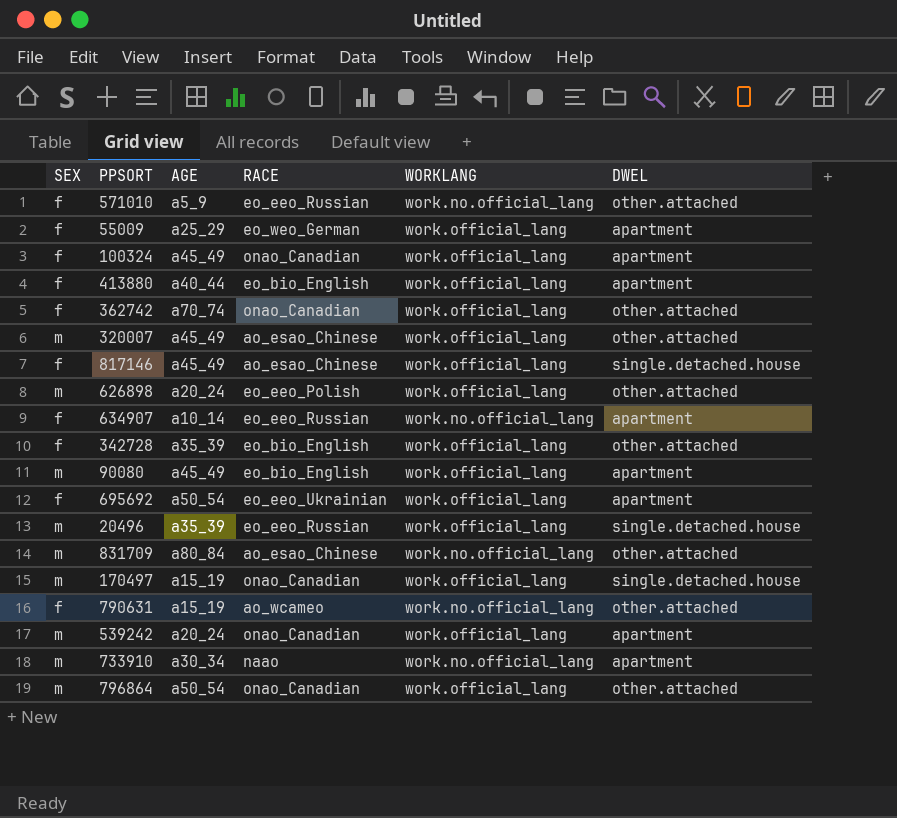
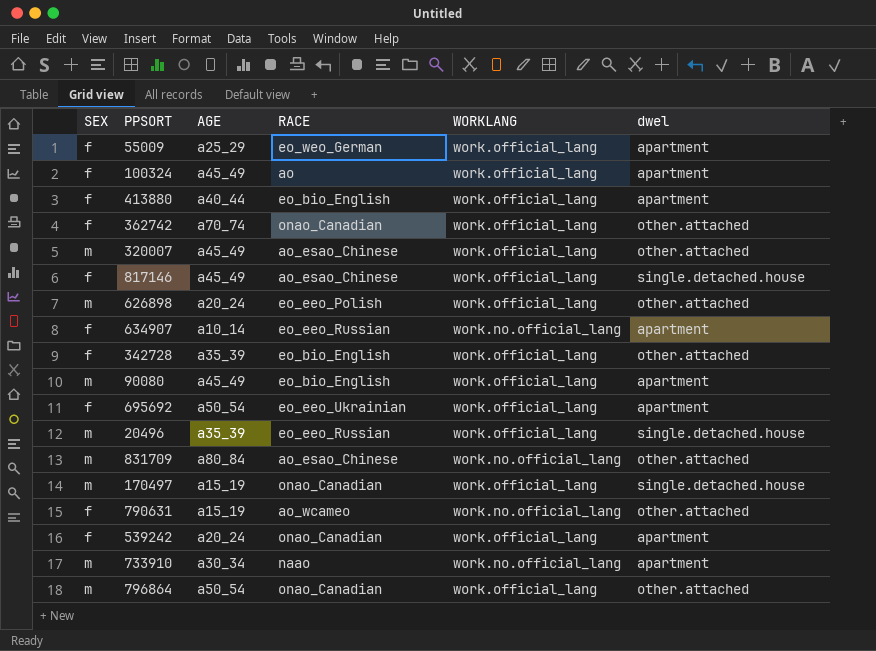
column name: DWEL -> dwel
row 571010: f | a5_9 | eo_eeo_Russian | work.no.official_lang | other.attached -> none
100324 | RACE: onao_Canadian -> ao
539242 | SEX: m -> f

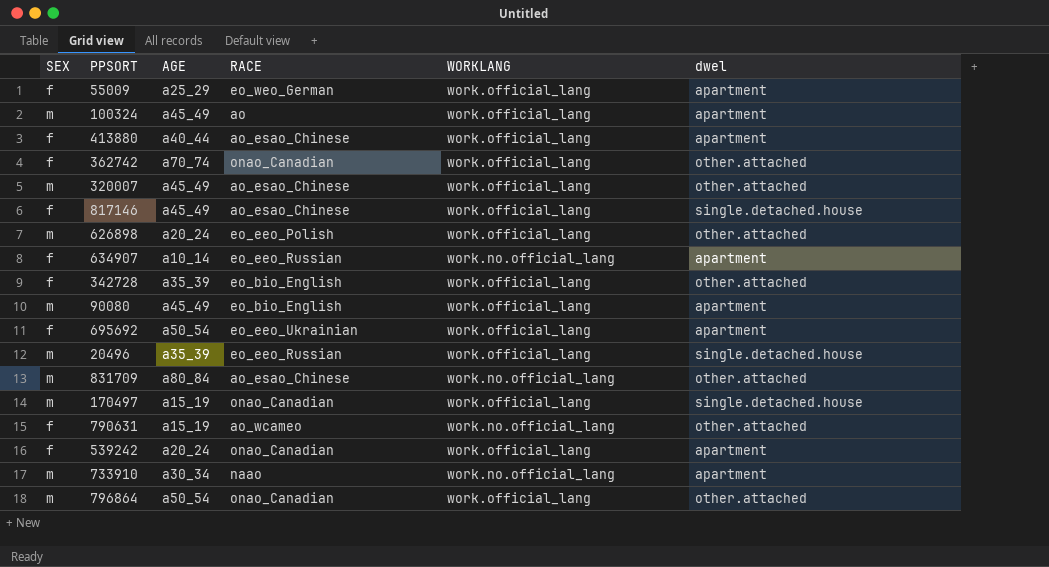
100324 | SEX: f -> m
413880 | RACE: eo_bio_English -> ao_esao_Chinese

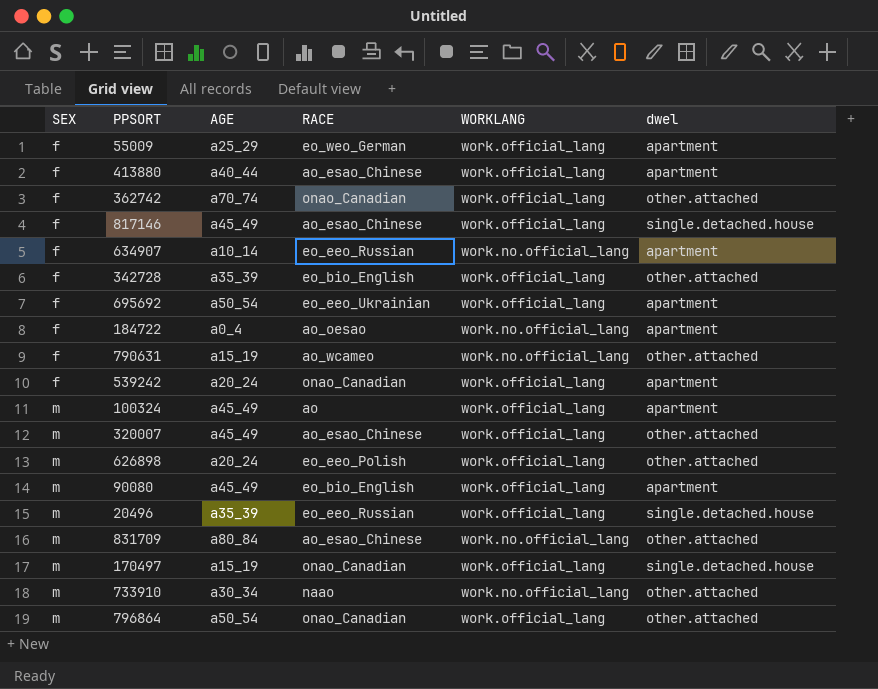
row order: none -> SEX ascending
row 184722: none -> f | a0_4 | ao_oesao | work.no.official_lang | apartment
733910 | dwel: apartment -> other.attached

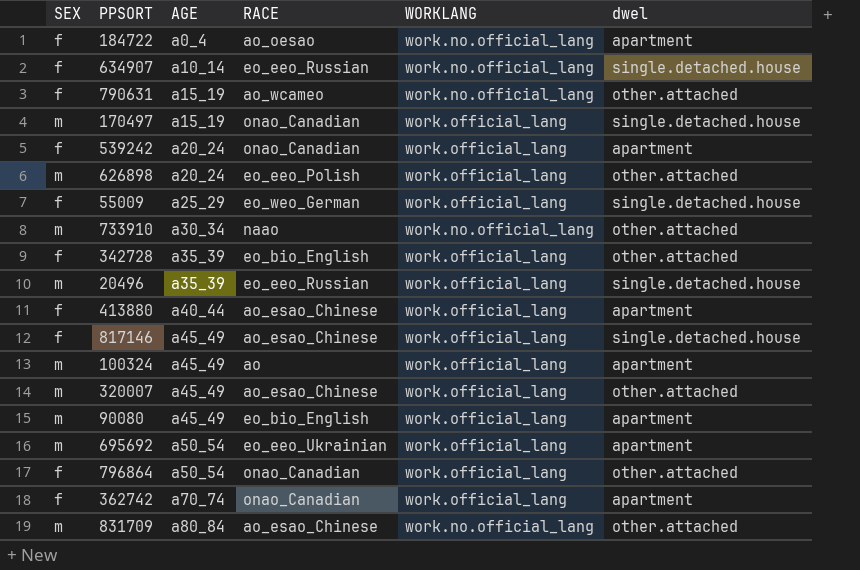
row order: SEX ascending -> AGE ascending
634907 | dwel: apartment -> single.detached.house
55009 | dwel: apartment -> single.detached.house
695692 | SEX: f -> m
796864 | SEX: m -> f
362742 | dwel: other.attached -> apartment

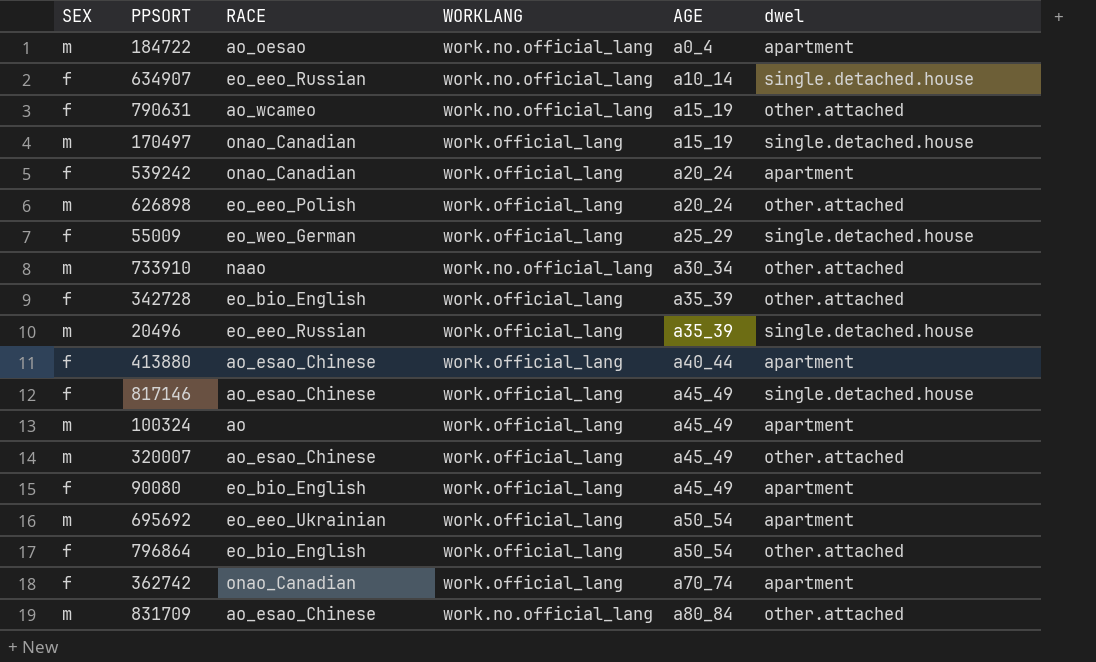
column AGE | position: 3 -> 5
184722 | SEX: f -> m
90080 | SEX: m -> f
796864 | RACE: onao_Canadian -> eo_bio_English

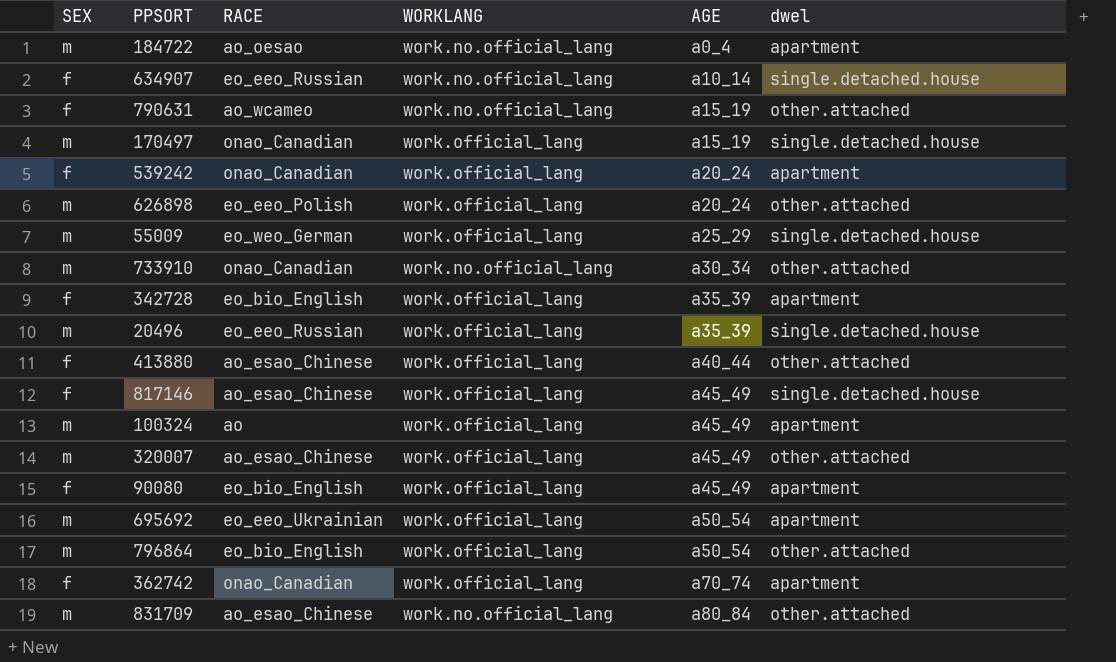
55009 | SEX: f -> m
733910 | RACE: naao -> onao_Canadian
342728 | dwel: other.attached -> apartment
413880 | dwel: apartment -> other.attached
796864 | SEX: f -> m

